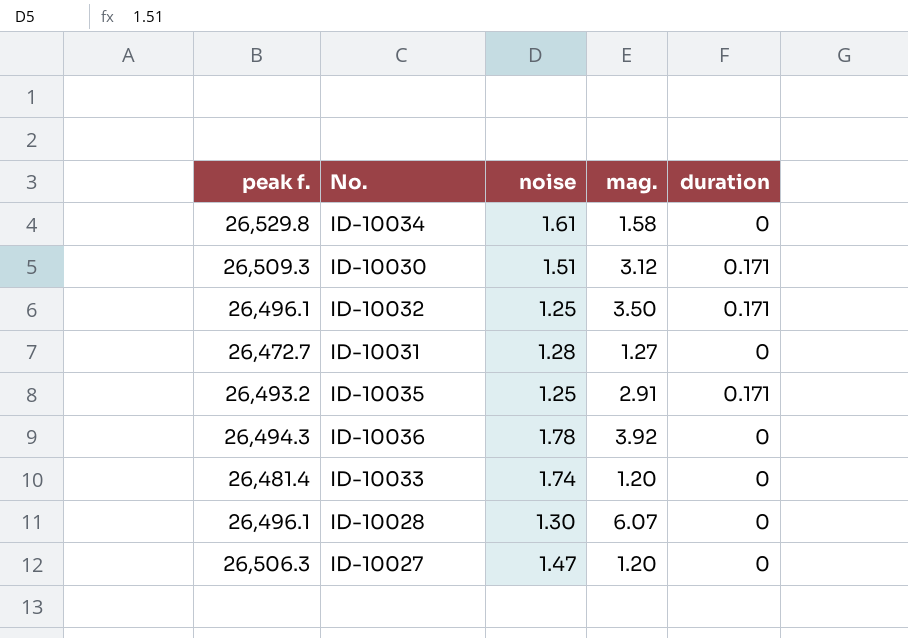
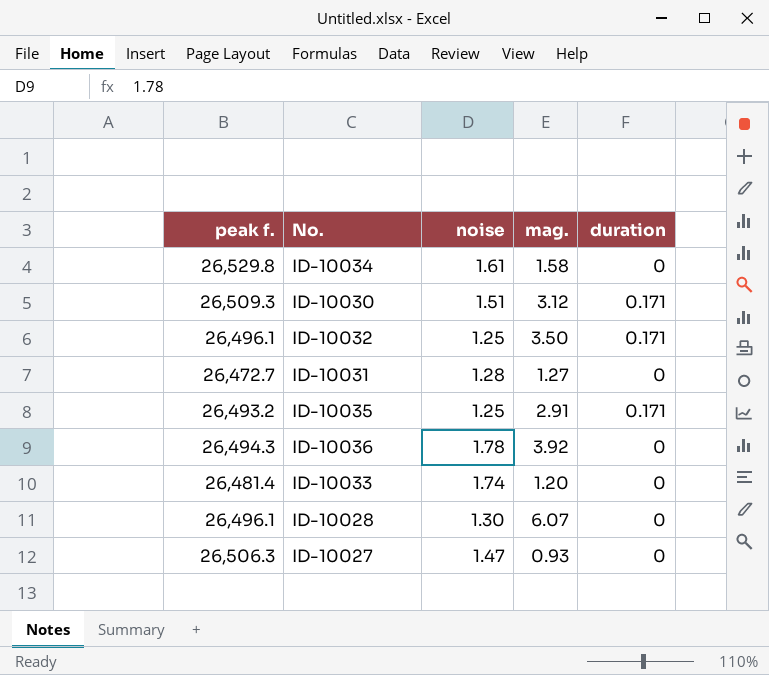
ID-10027 | mag.: 1.20 -> 0.93

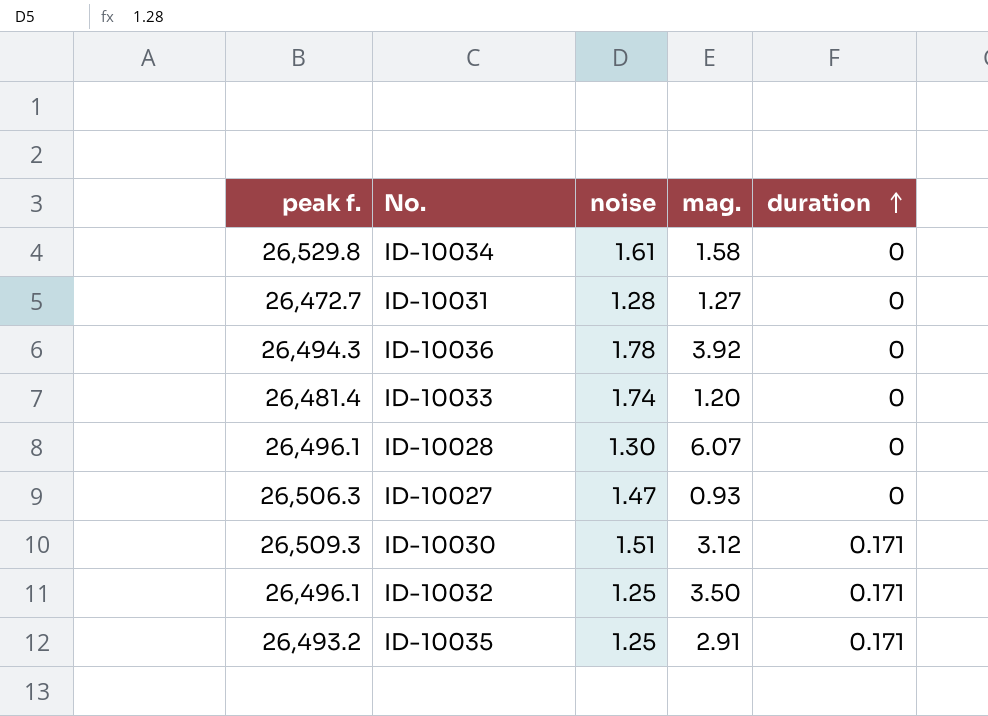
row order: none -> duration ascending

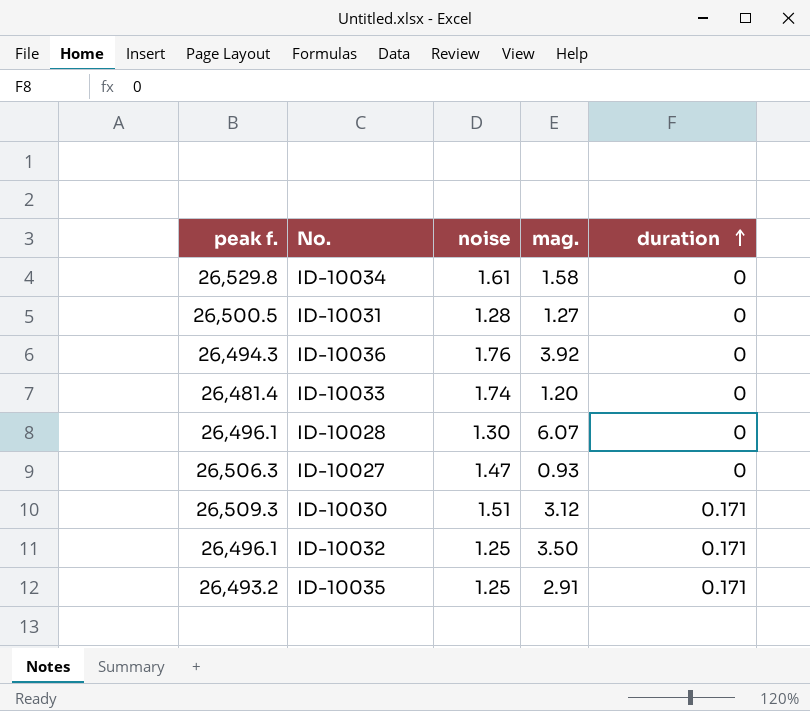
ID-10031 | peak f.: 26,472.7 -> 26,500.5
ID-10036 | noise: 1.78 -> 1.76

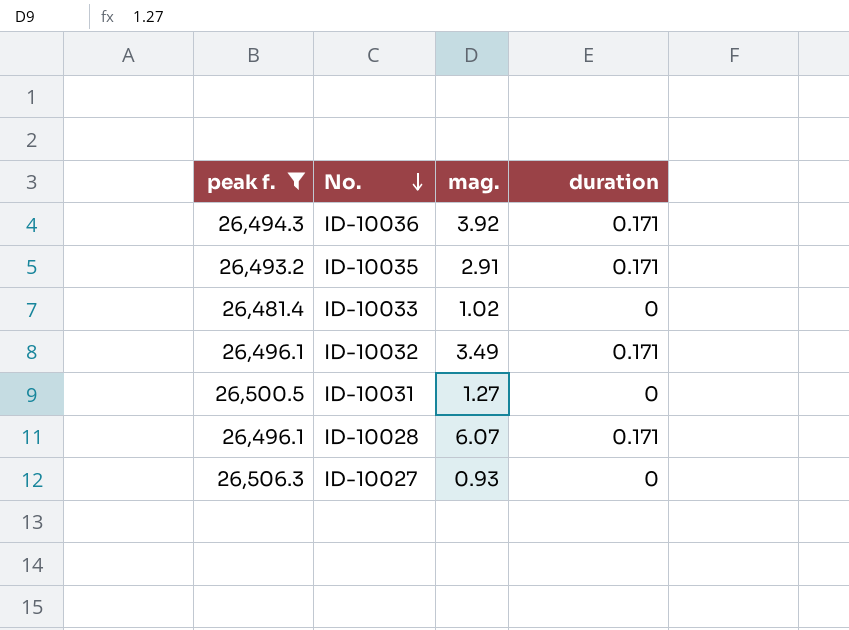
filter: none -> peak f. <= 26,506.3
row order: duration ascending -> No. descending
column noise | position: 3 -> none
ID-10036 | duration: 0 -> 0.171
ID-10033 | mag.: 1.20 -> 1.02
ID-10032 | mag.: 3.50 -> 3.49
ID-10028 | duration: 0 -> 0.171

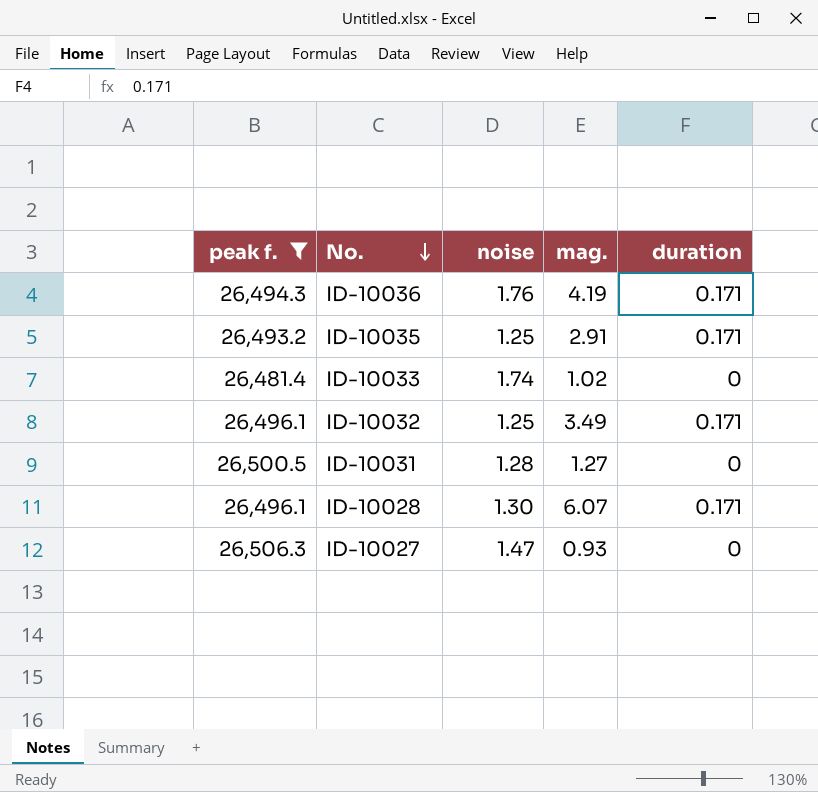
column noise | position: none -> 3
ID-10036 | mag.: 3.92 -> 4.19

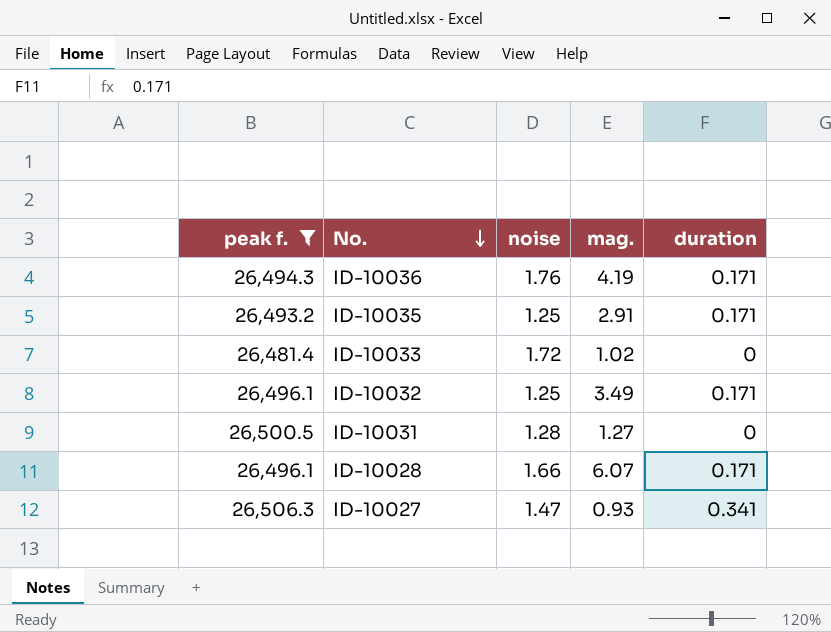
ID-10033 | noise: 1.74 -> 1.72
ID-10028 | noise: 1.30 -> 1.66
ID-10027 | duration: 0 -> 0.341

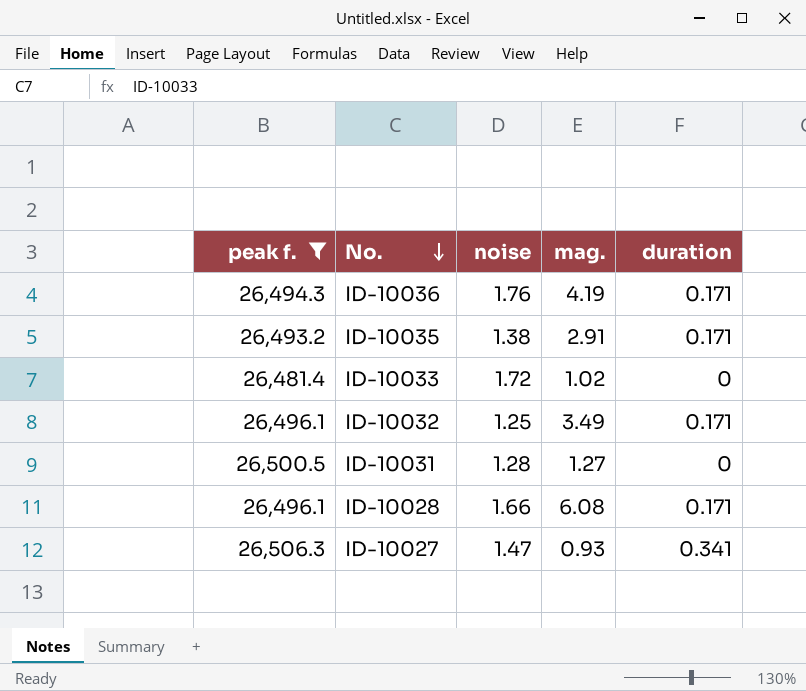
ID-10035 | noise: 1.25 -> 1.38
ID-10028 | mag.: 6.07 -> 6.08

